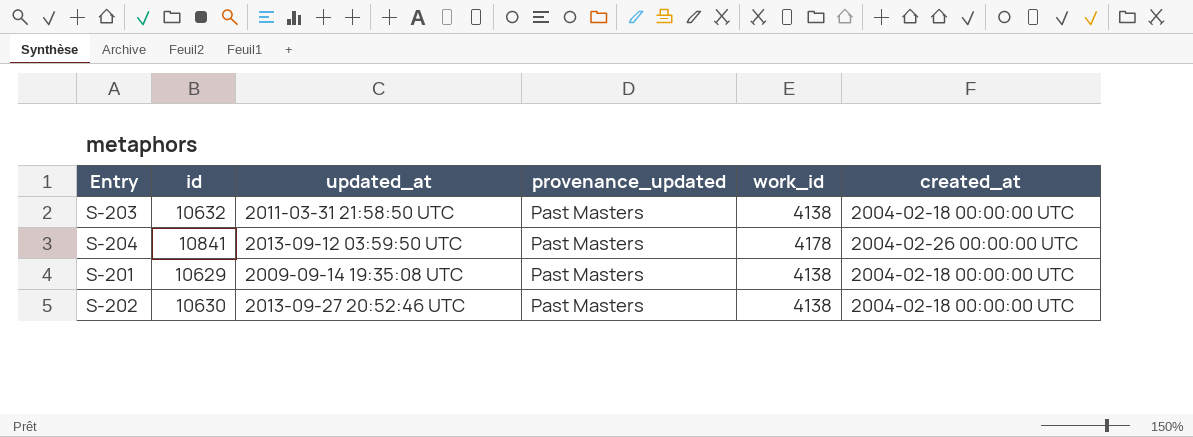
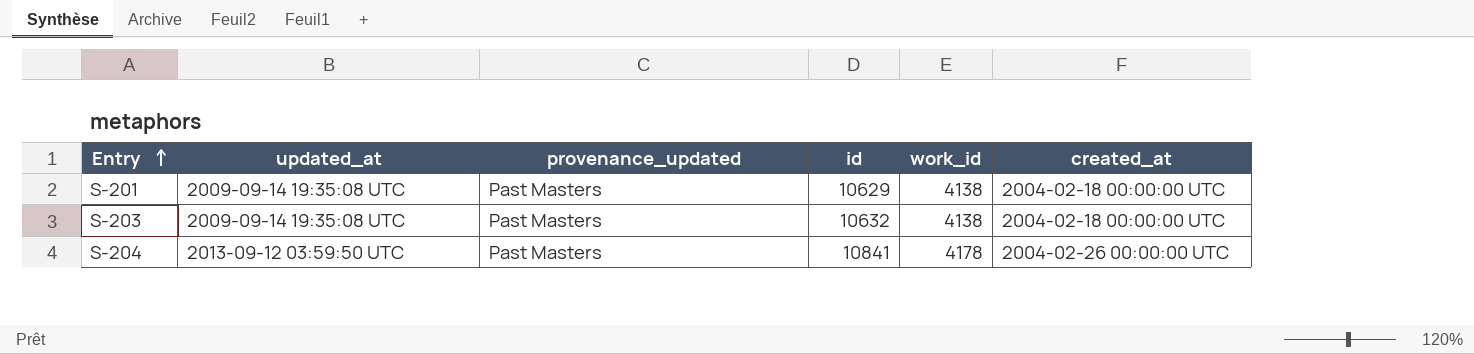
row order: none -> Entry ascending
column id | position: 2 -> 4
row S-202: 10630 | 2013-09-27 20:52:46 UTC | Past Masters | 4138 | 2004-02-18 00:00:00 UTC -> none
S-203 | updated_at: 2011-03-31 21:58:50 UTC -> 2009-09-14 19:35:08 UTC

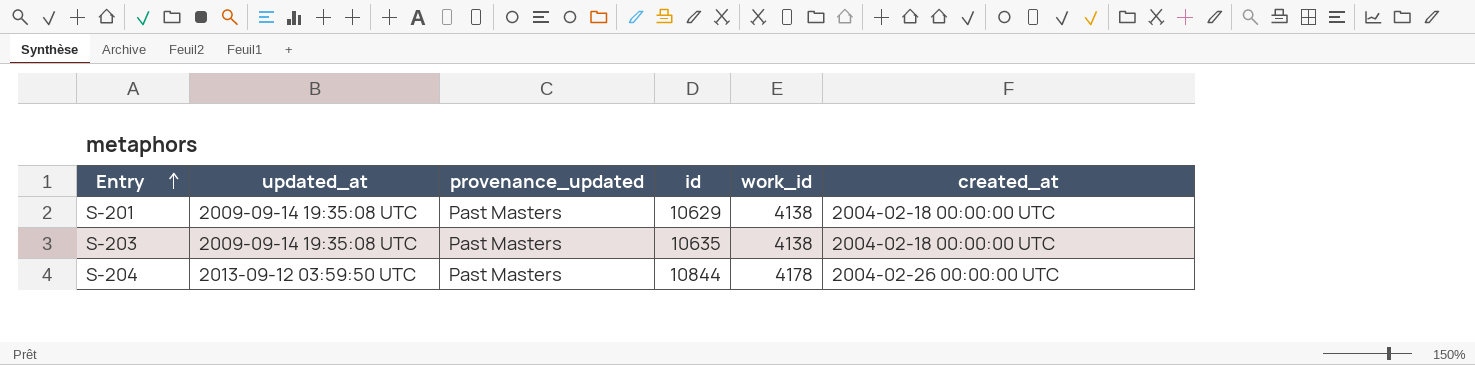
S-203 | id: 10632 -> 10635
S-204 | id: 10841 -> 10844

